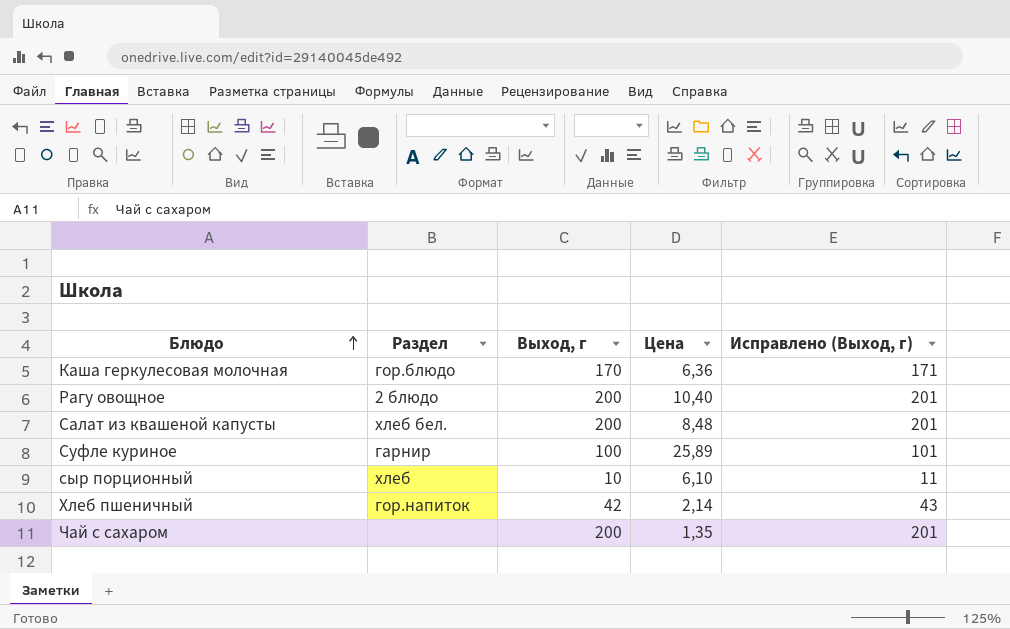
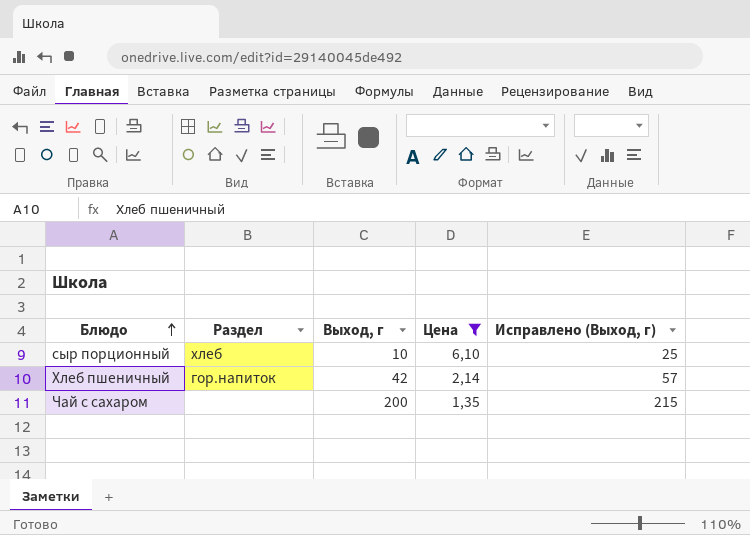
filter: none -> Цена <= 6,10
column Исправлено (Выход, г) | formula: [Выход, г] + 1 -> [Выход, г] + 15

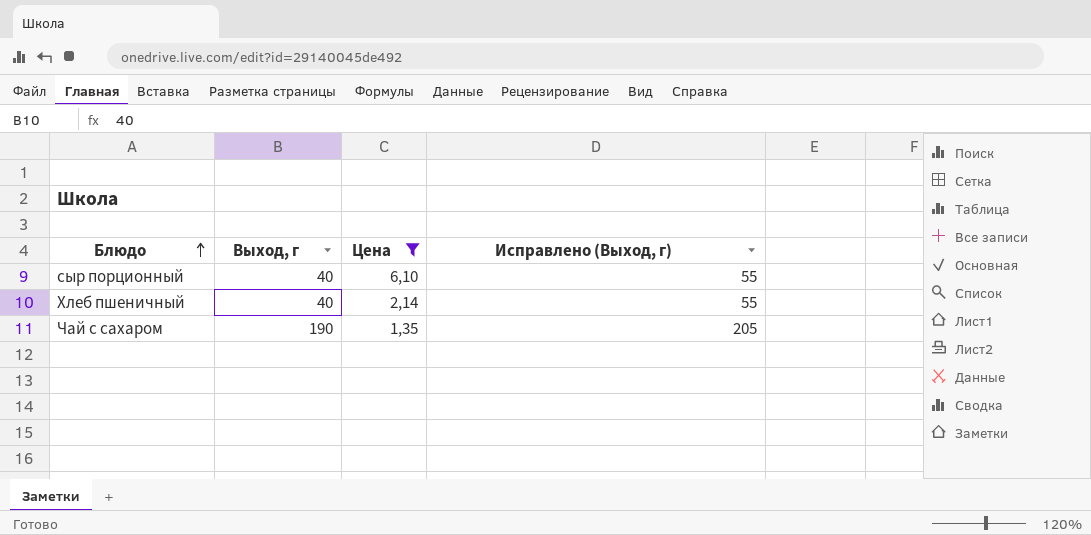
column Раздел | position: 2 -> none
сыр порционный | Выход, г: 10 -> 40
сыр порционный | Исправлено (Выход, г): 25 -> 55
Хлеб пшеничный | Выход, г: 42 -> 40
Хлеб пшеничный | Исправлено (Выход, г): 57 -> 55
Чай с сахаром | Выход, г: 200 -> 190
Чай с сахаром | Исправлено (Выход, г): 215 -> 205

